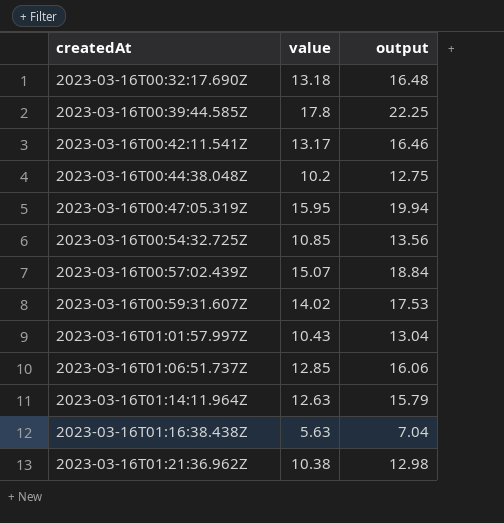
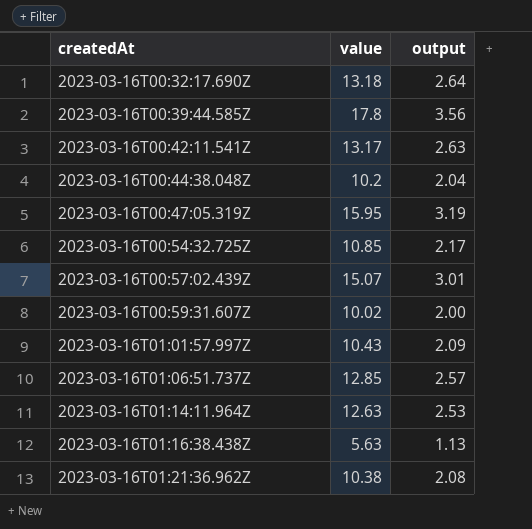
column output | formula: [value] * 1.25 -> [value] * 0.2
2023-03-16T00:59:31.607Z | value: 14.02 -> 10.02

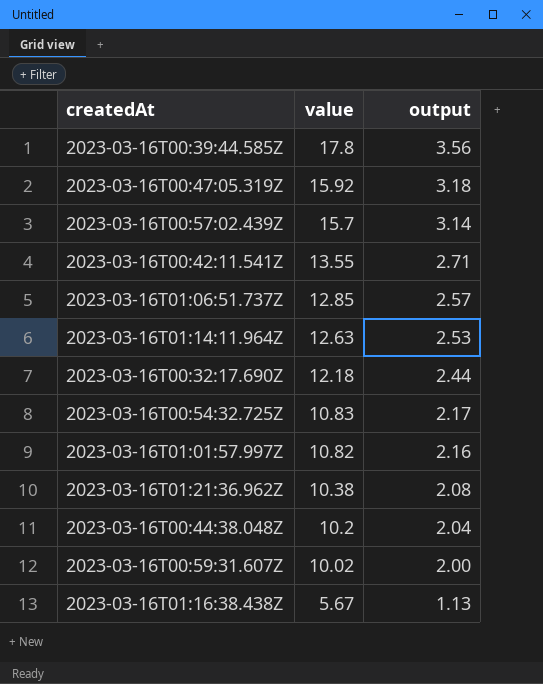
row order: createdAt ascending -> value descending
2023-03-16T00:47:05.319Z | value: 15.95 -> 15.92
2023-03-16T00:47:05.319Z | output: 3.19 -> 3.18
2023-03-16T00:57:02.439Z | value: 15.07 -> 15.7
2023-03-16T00:57:02.439Z | output: 3.01 -> 3.14
2023-03-16T00:42:11.541Z | value: 13.17 -> 13.55
2023-03-16T00:42:11.541Z | output: 2.63 -> 2.71
2023-03-16T00:32:17.690Z | value: 13.18 -> 12.18
2023-03-16T00:32:17.690Z | output: 2.64 -> 2.44
2023-03-16T00:54:32.725Z | value: 10.85 -> 10.83
2023-03-16T01:01:57.997Z | value: 10.43 -> 10.82
2023-03-16T01:01:57.997Z | output: 2.09 -> 2.16
2023-03-16T01:16:38.438Z | value: 5.63 -> 5.67

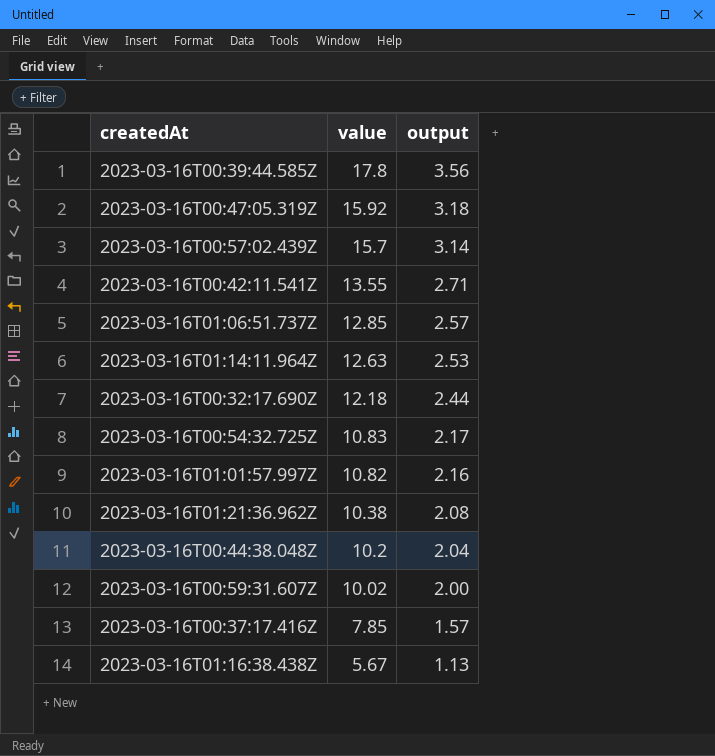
row 2023-03-16T00:37:17.416Z: none -> 7.85 | 1.57

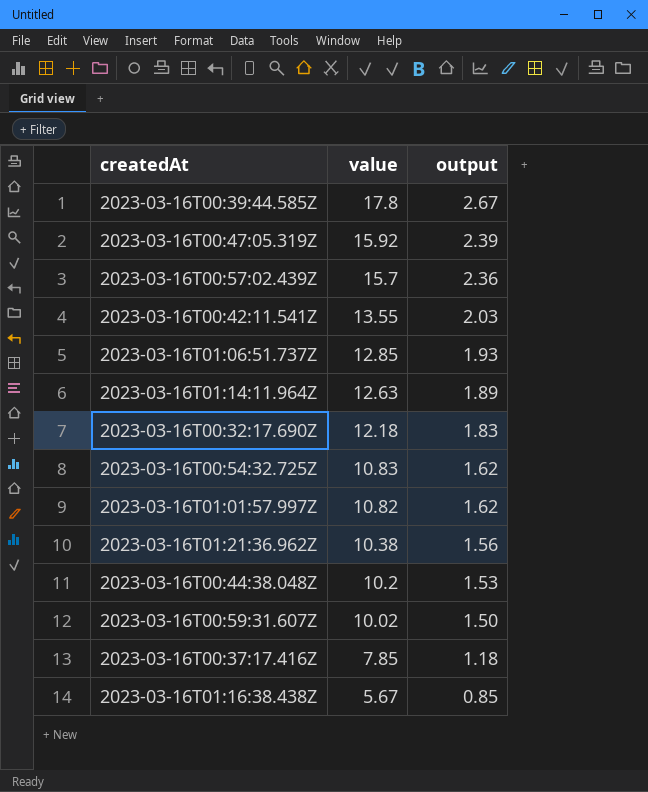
column output | formula: [value] * 0.2 -> [value] * 0.15

